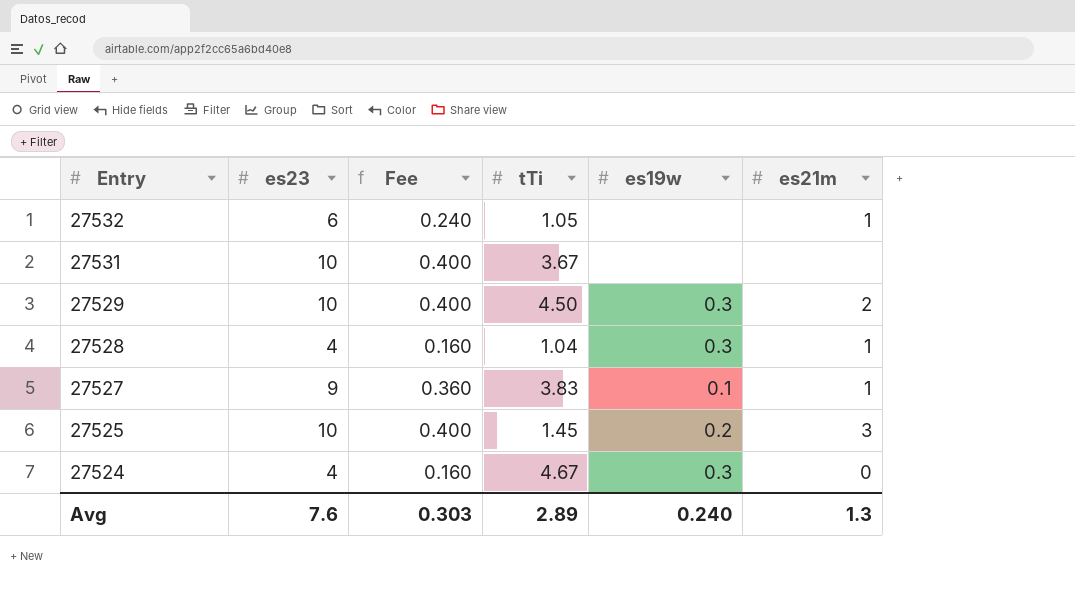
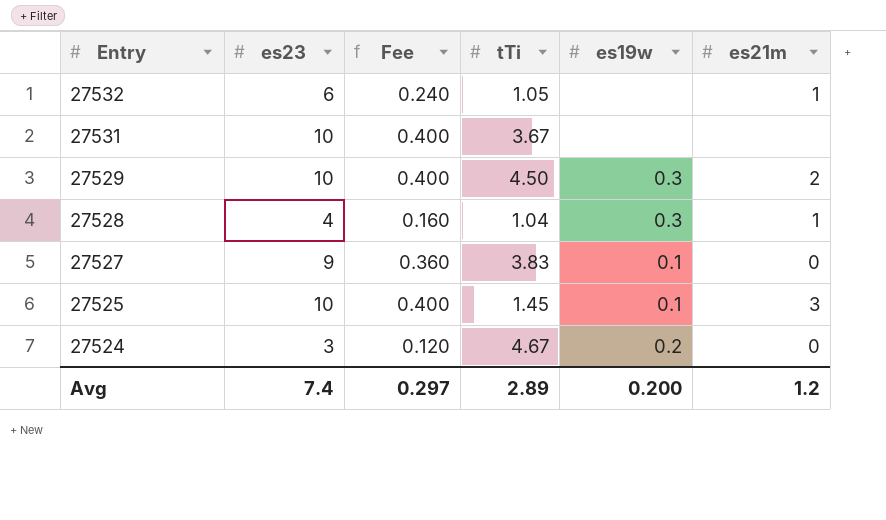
27527 | es21m: 1 -> 0
27525 | es19w: 0.2 -> 0.1
27524 | es23: 4 -> 3
27524 | Fee: 0.160 -> 0.120
27524 | es19w: 0.3 -> 0.2
Avg | es23: 7.6 -> 7.4
Avg | Fee: 0.303 -> 0.297
Avg | es19w: 0.240 -> 0.200
Avg | es21m: 1.3 -> 1.2

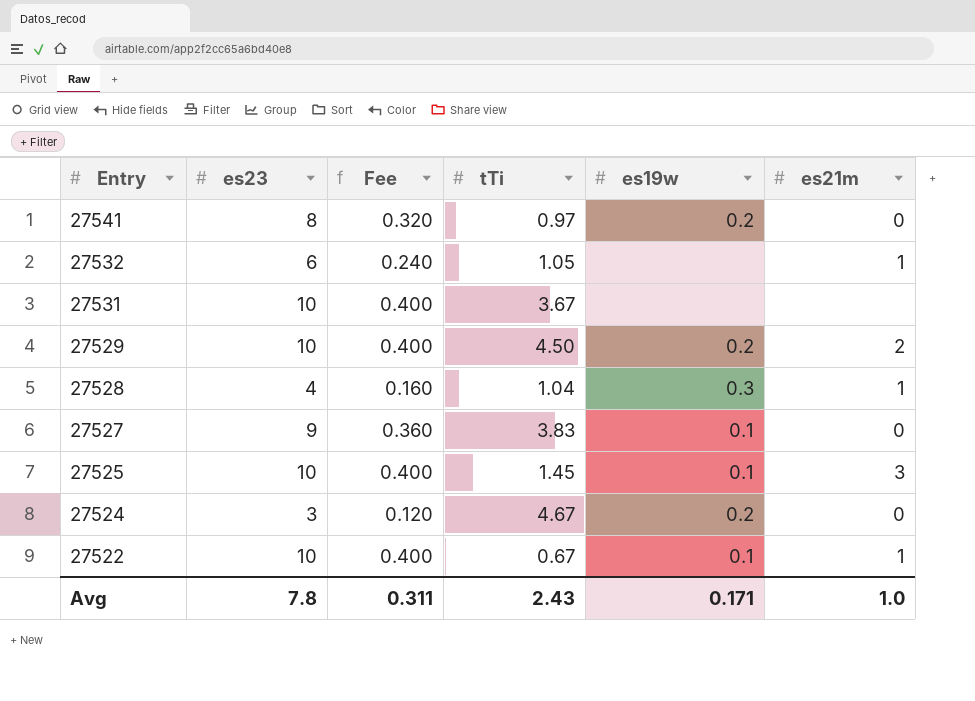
row 27541: none -> 8 | 0.320 | 0.97 | 0.2 | 0
27529 | es19w: 0.3 -> 0.2
row 27522: none -> 10 | 0.400 | 0.67 | 0.1 | 1
Avg | es23: 7.4 -> 7.8
Avg | Fee: 0.297 -> 0.311
Avg | tTi: 2.89 -> 2.43
Avg | es19w: 0.200 -> 0.171
Avg | es21m: 1.2 -> 1.0

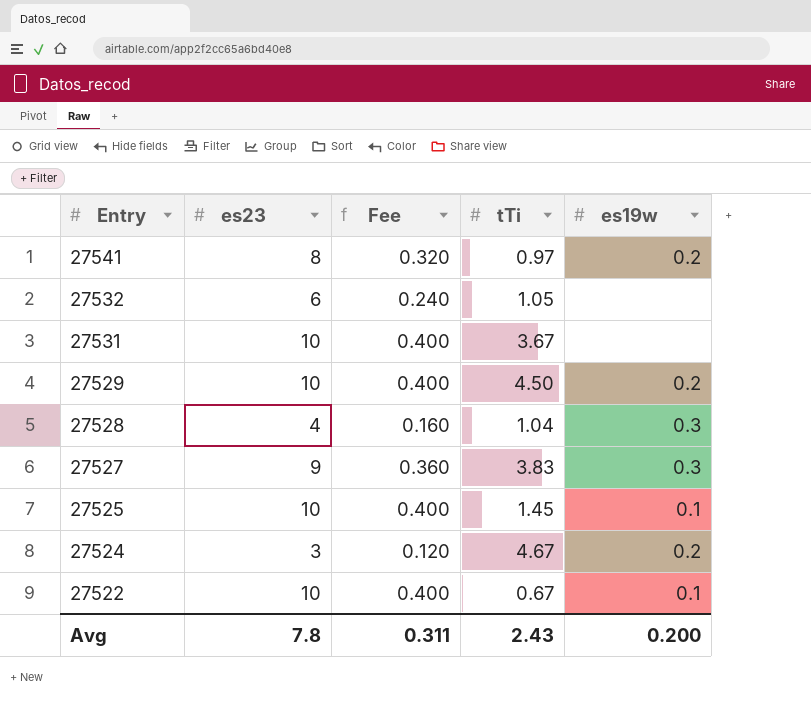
column es21m | position: 6 -> none
27527 | es19w: 0.1 -> 0.3
Avg | es19w: 0.171 -> 0.200

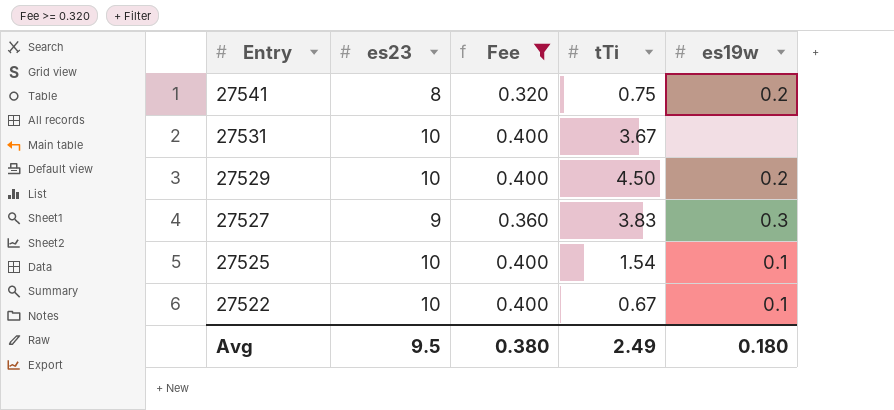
filter: none -> Fee >= 0.320
27541 | tTi: 0.97 -> 0.75
27525 | tTi: 1.45 -> 1.54
Avg | es23: 7.8 -> 9.5
Avg | Fee: 0.311 -> 0.380
Avg | tTi: 2.43 -> 2.49
Avg | es19w: 0.200 -> 0.180

